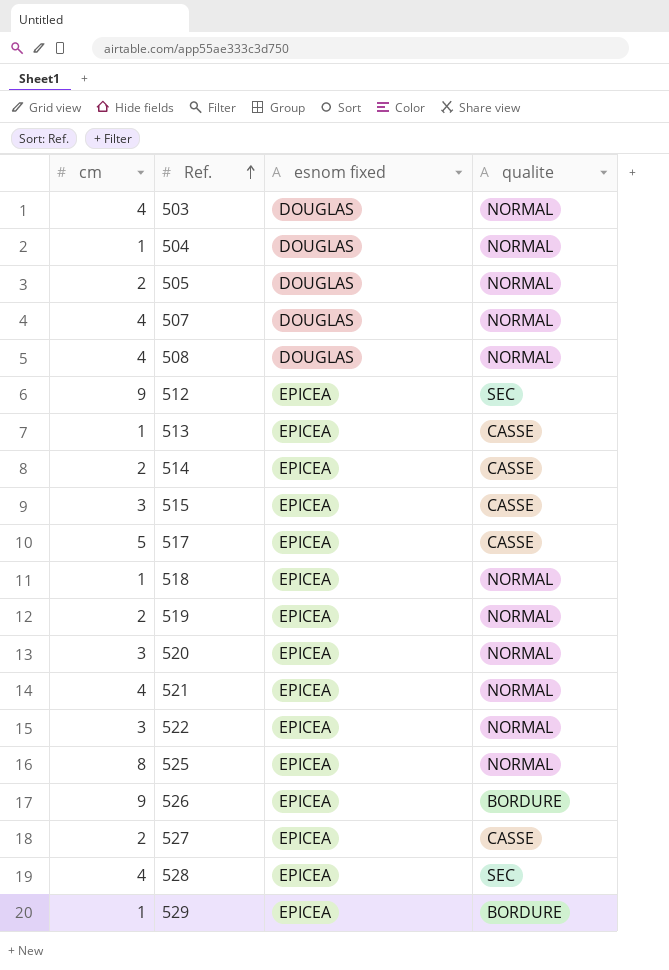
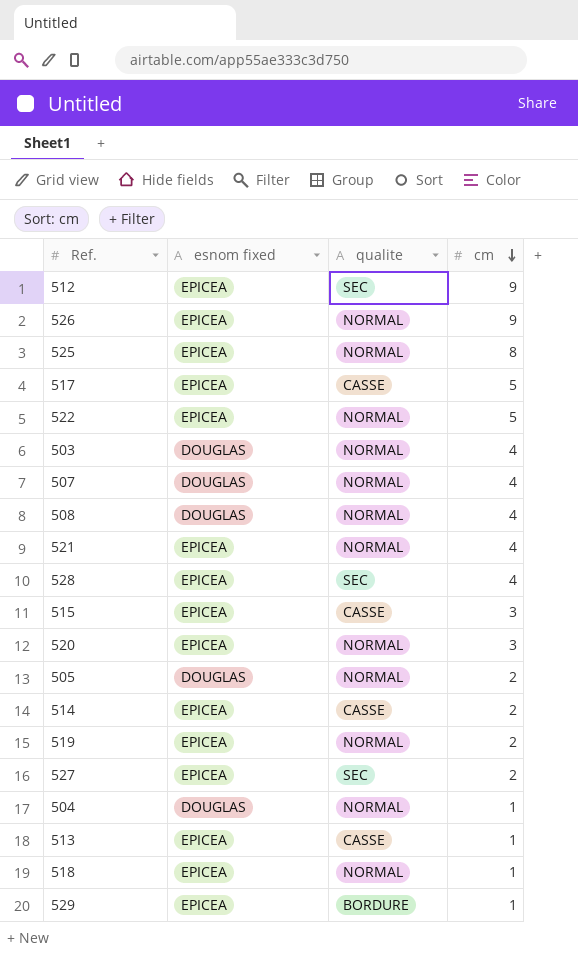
row order: Ref. ascending -> cm descending
column cm | position: 1 -> 4
526 | qualite: BORDURE -> NORMAL
522 | cm: 3 -> 5
527 | qualite: CASSE -> SEC

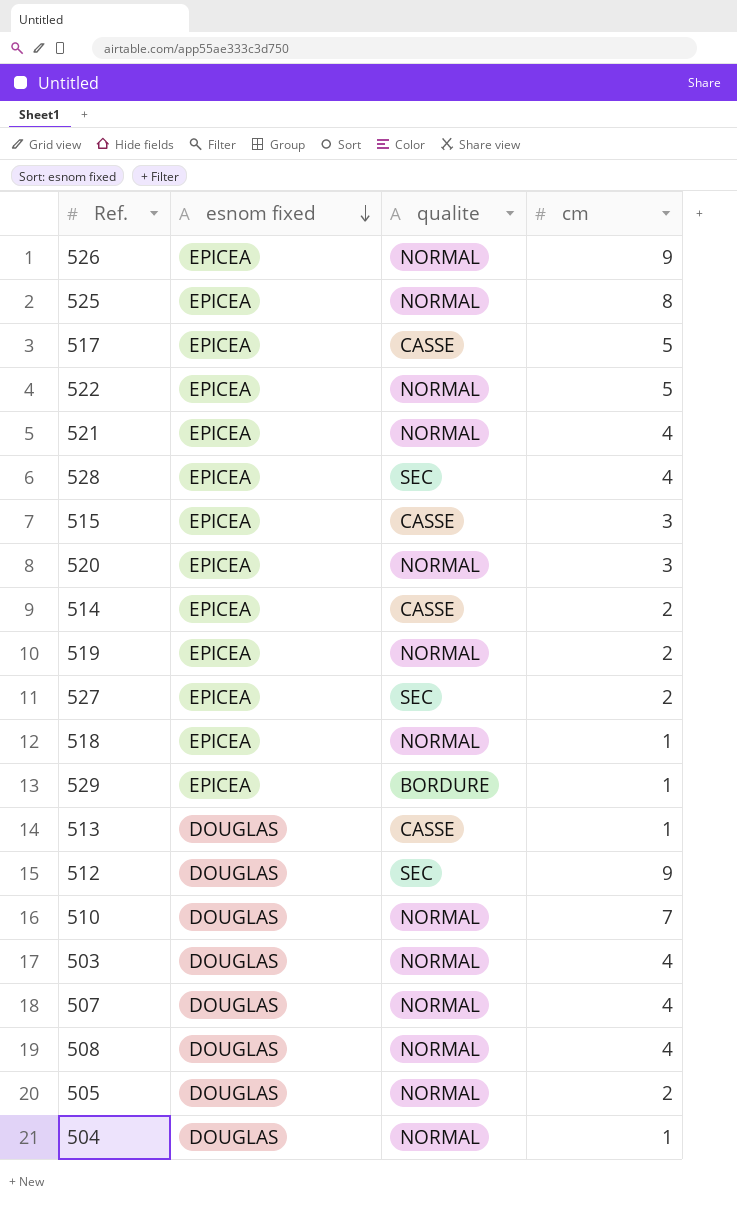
row order: cm descending -> esnom fixed descending
513 | esnom fixed: EPICEA -> DOUGLAS
512 | esnom fixed: EPICEA -> DOUGLAS
row 510: none -> DOUGLAS | NORMAL | 7

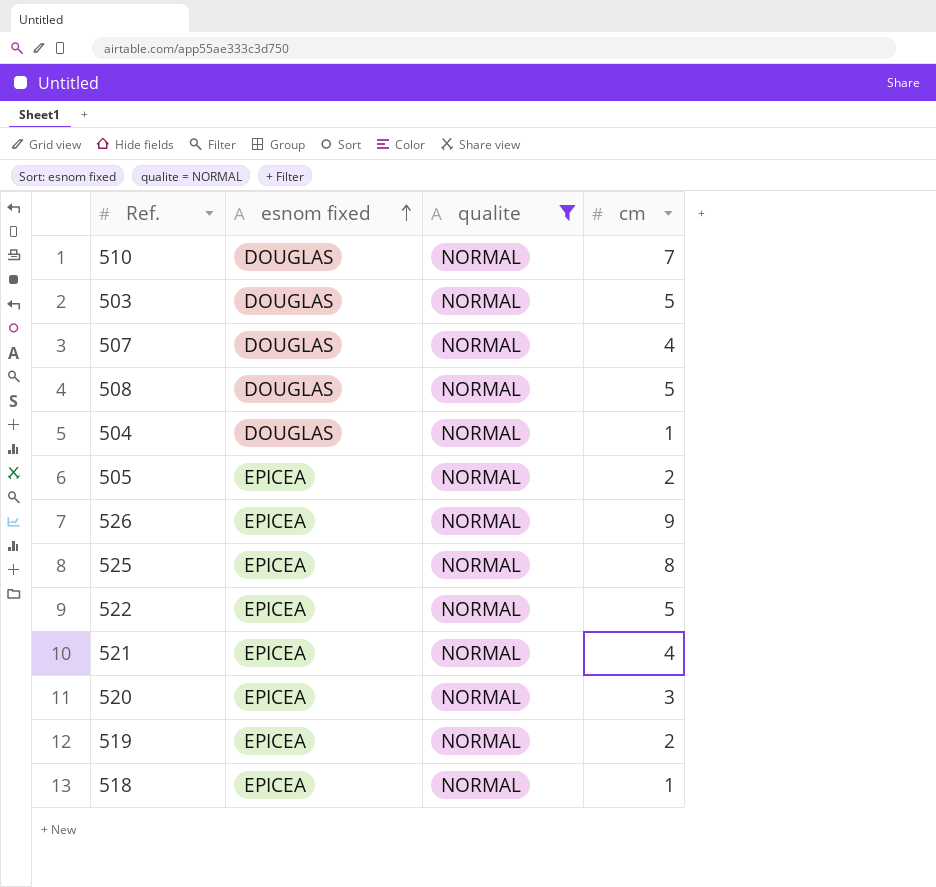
filter: none -> qualite = NORMAL
row order: esnom fixed descending -> esnom fixed ascending
503 | cm: 4 -> 5
508 | cm: 4 -> 5
505 | esnom fixed: DOUGLAS -> EPICEA

